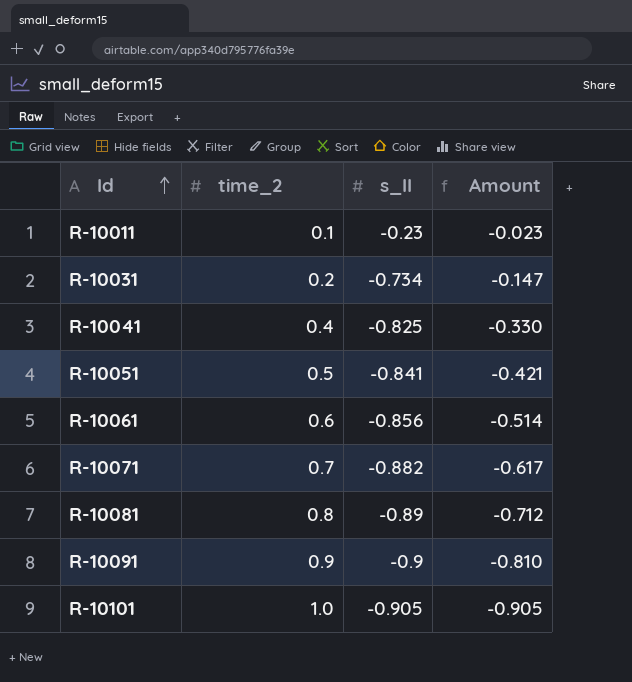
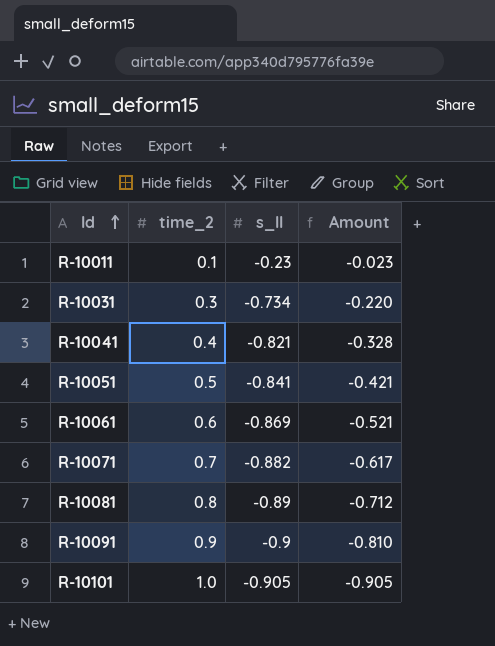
R-10031 | time_2: 0.2 -> 0.3
R-10031 | Amount: -0.147 -> -0.220
R-10041 | s_II: -0.825 -> -0.821
R-10041 | Amount: -0.330 -> -0.328
R-10061 | s_II: -0.856 -> -0.869
R-10061 | Amount: -0.514 -> -0.521

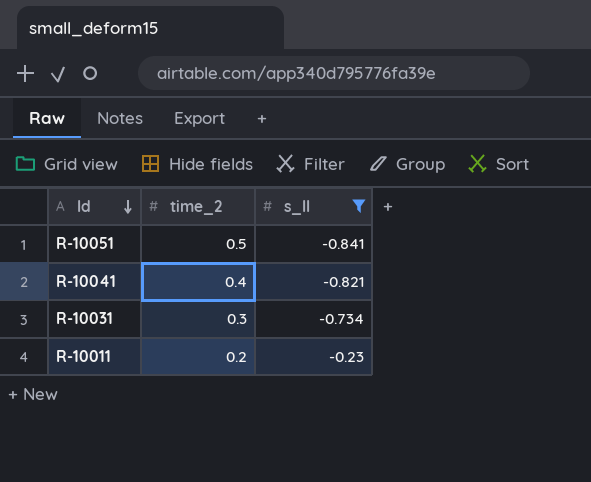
filter: none -> s_II >= -0.841
row order: Id ascending -> Id descending
column Amount | formula: [time_2] * [s_II] -> none
R-10011 | time_2: 0.1 -> 0.2

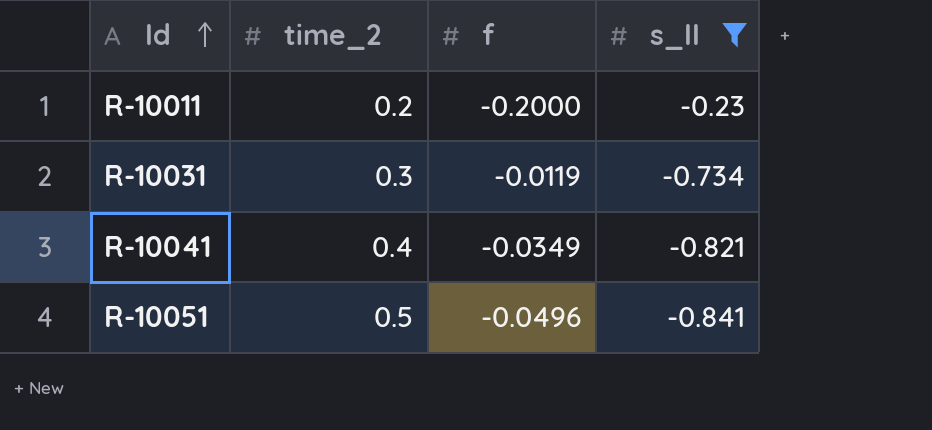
row order: Id descending -> Id ascending
column f | position: none -> 3

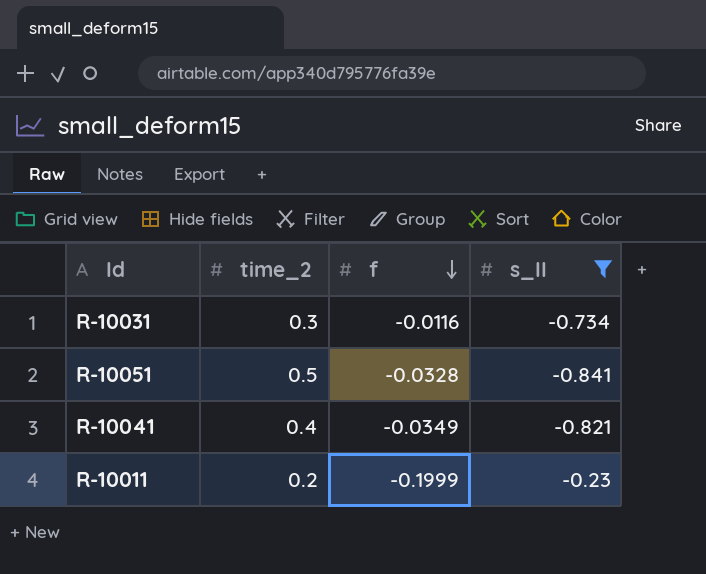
row order: Id ascending -> f descending
R-10031 | f: -0.0119 -> -0.0116
R-10051 | f: -0.0496 -> -0.0328
R-10011 | f: -0.2000 -> -0.1999

